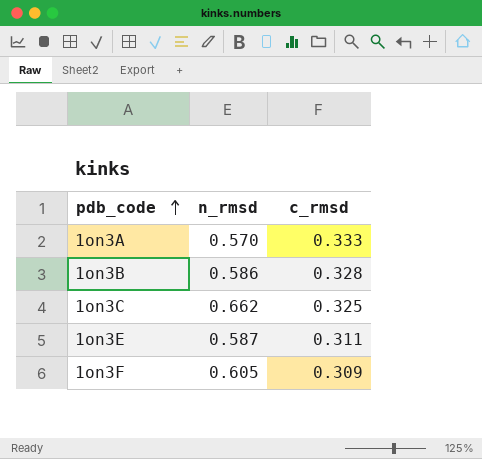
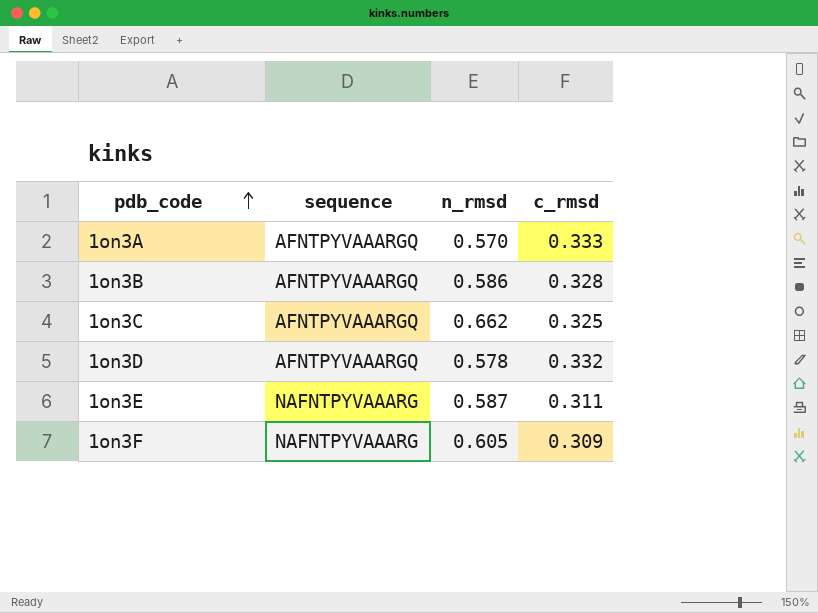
column sequence | position: none -> 2
row 1on3D: none -> AFNTPYVAAARGQ | 0.578 | 0.332

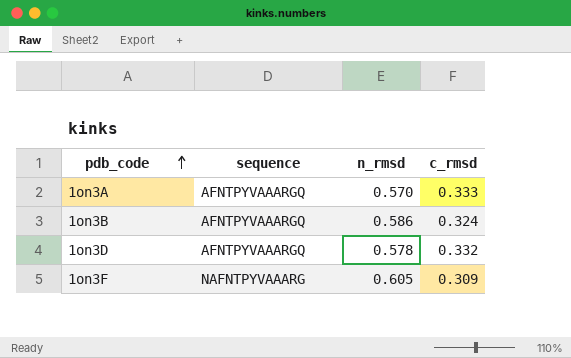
row 1on3C: AFNTPYVAAARGQ | 0.662 | 0.325 -> none
row 1on3E: NAFNTPYVAAARG | 0.587 | 0.311 -> none
1on3B | c_rmsd: 0.328 -> 0.324

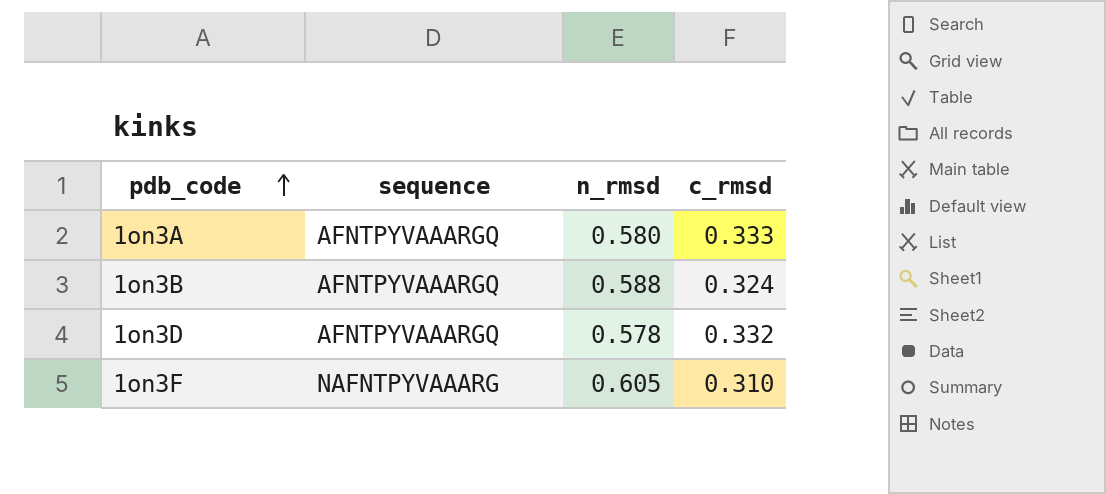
1on3A | n_rmsd: 0.570 -> 0.580
1on3B | n_rmsd: 0.586 -> 0.588
1on3F | c_rmsd: 0.309 -> 0.310

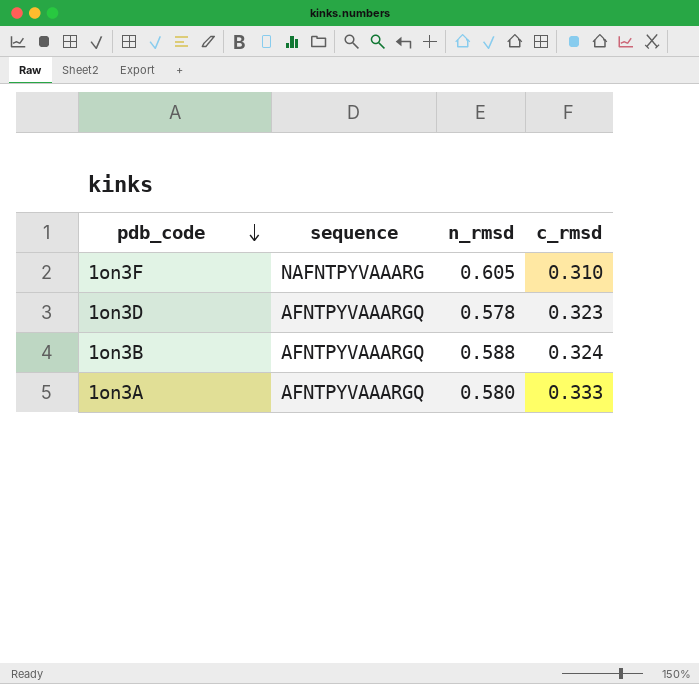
row order: pdb_code ascending -> pdb_code descending
1on3D | c_rmsd: 0.332 -> 0.323

